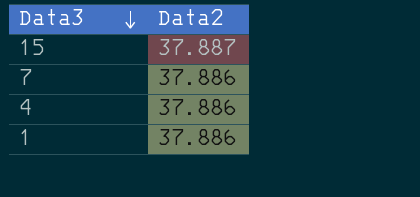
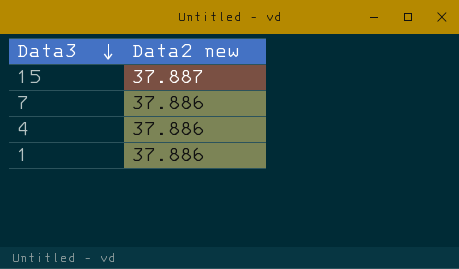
column name: Data2 -> Data2 new

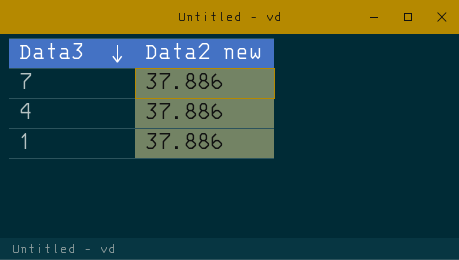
row 15: 37.887 -> none

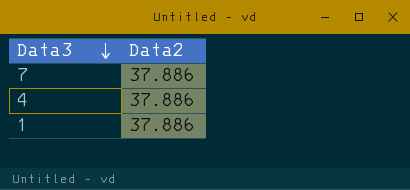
column name: Data2 new -> Data2

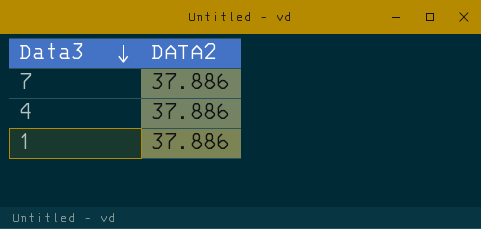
column name: Data2 -> DATA2

